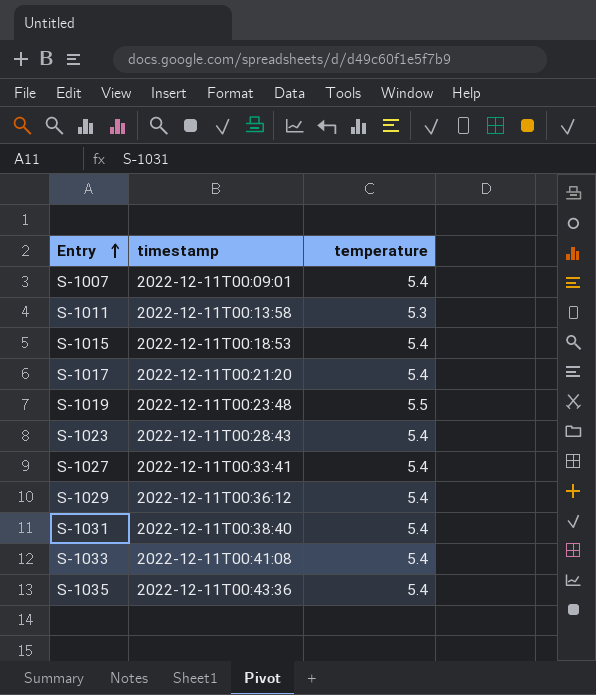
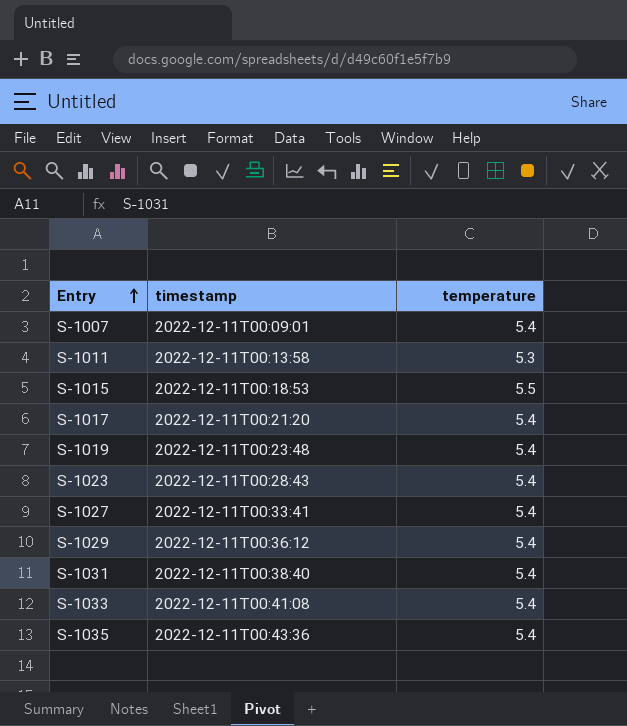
S-1015 | temperature: 5.4 -> 5.5
S-1019 | temperature: 5.5 -> 5.4

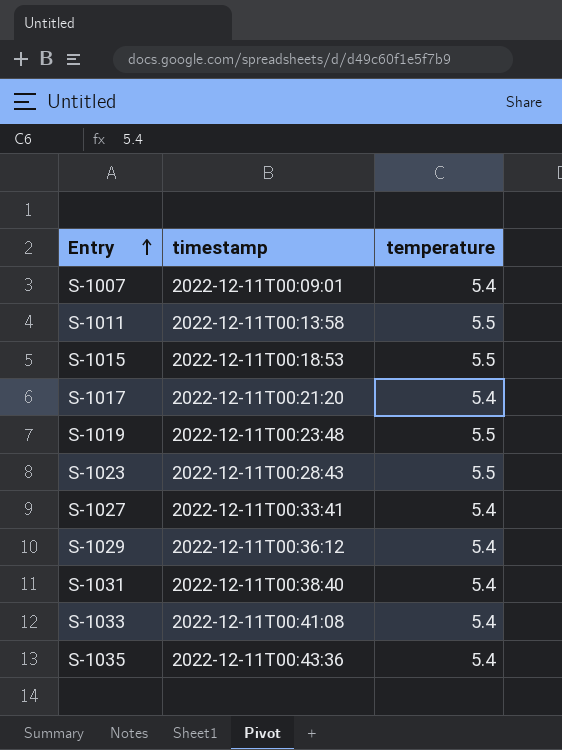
S-1011 | temperature: 5.3 -> 5.5
S-1019 | temperature: 5.4 -> 5.5
S-1023 | temperature: 5.4 -> 5.5

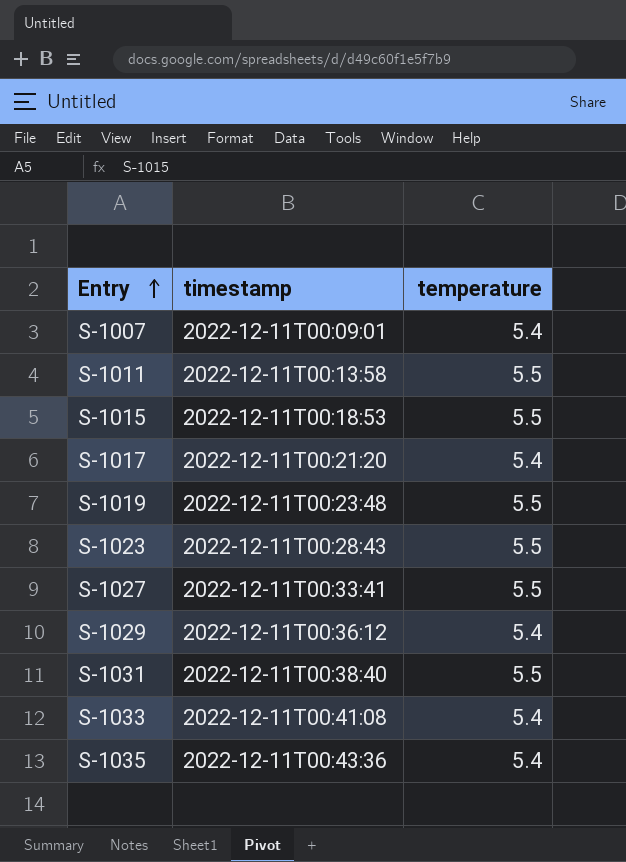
S-1027 | temperature: 5.4 -> 5.5
S-1031 | temperature: 5.4 -> 5.5

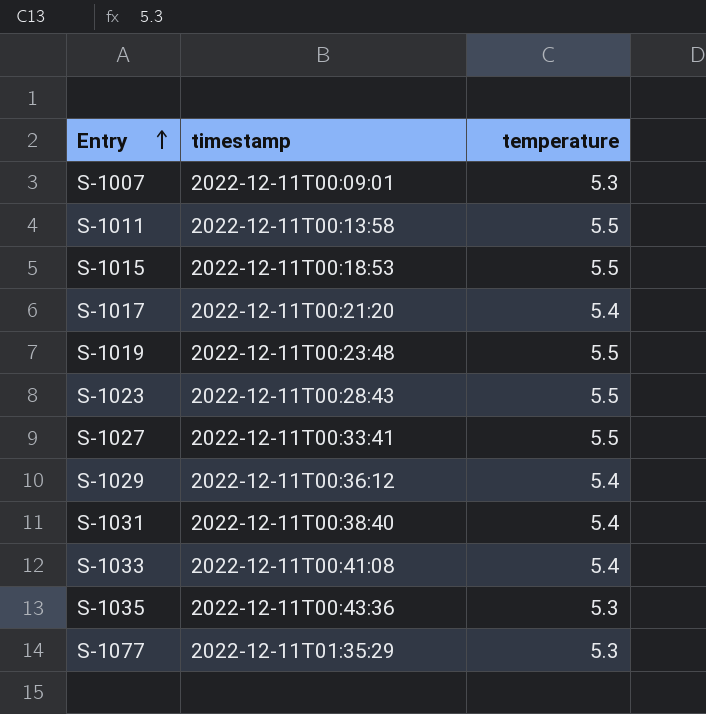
S-1007 | temperature: 5.4 -> 5.3
S-1031 | temperature: 5.5 -> 5.4
S-1035 | temperature: 5.4 -> 5.3
row S-1077: none -> 2022-12-11T01:35:29 | 5.3

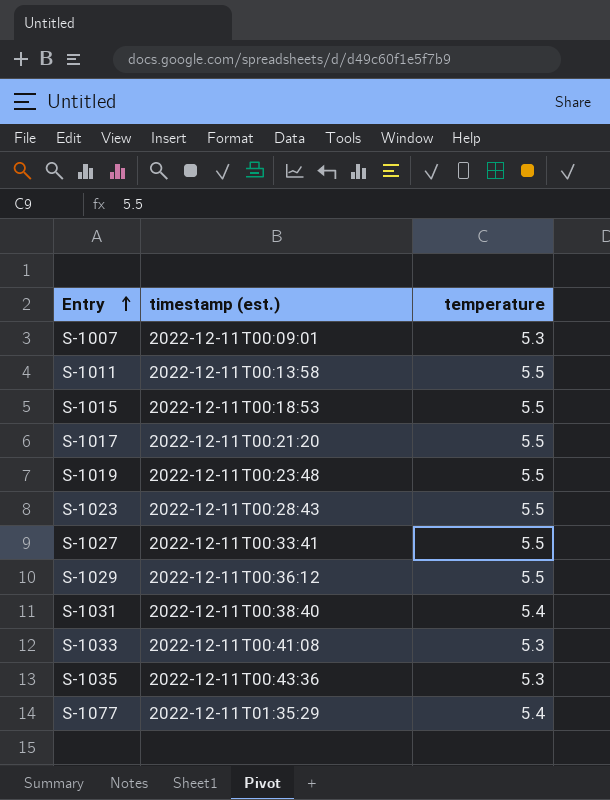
column name: timestamp -> timestamp (est.)
S-1017 | temperature: 5.4 -> 5.5
S-1029 | temperature: 5.4 -> 5.5
S-1033 | temperature: 5.4 -> 5.3
S-1077 | temperature: 5.3 -> 5.4

